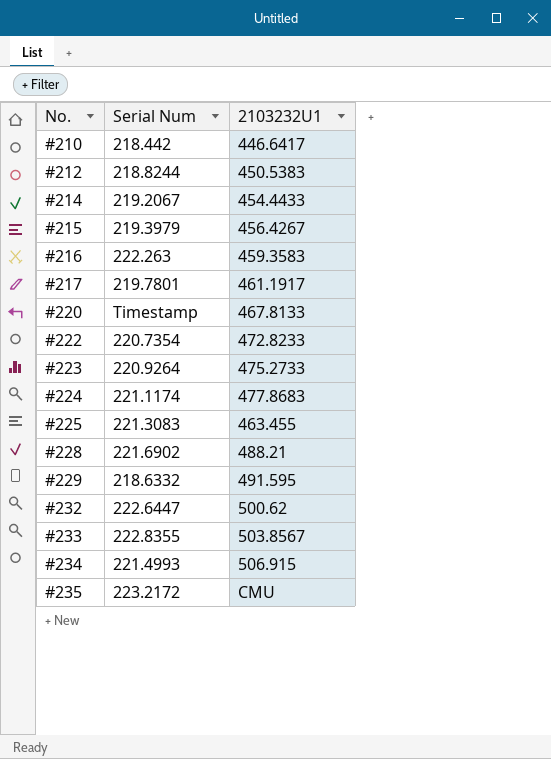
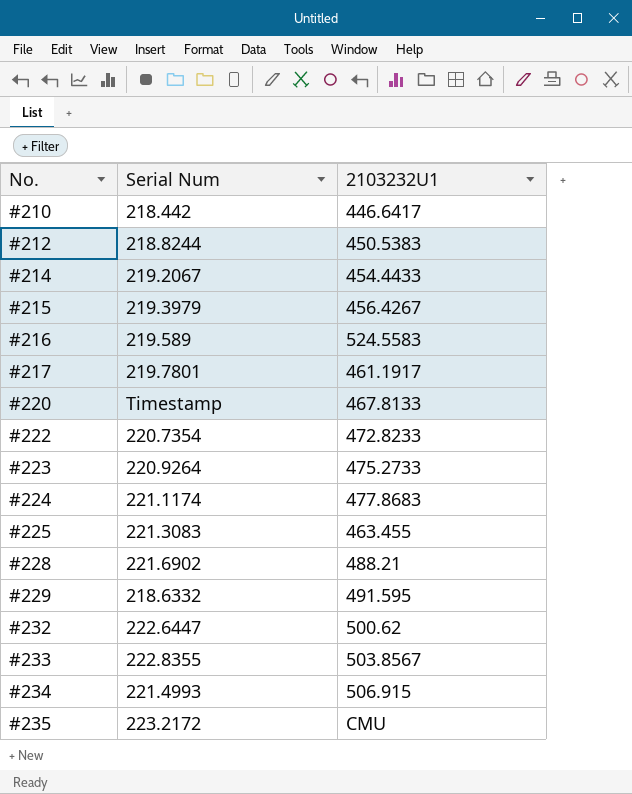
#216 | Serial Num: 222.263 -> 219.589
#216 | 2103232U1: 459.3583 -> 524.5583

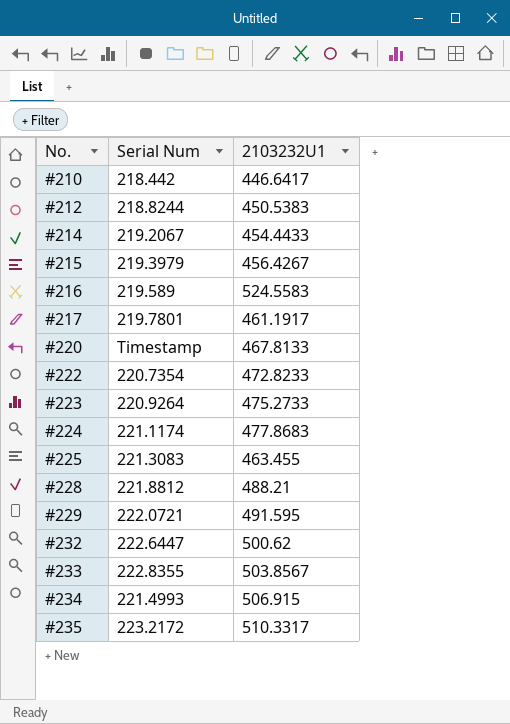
#228 | Serial Num: 221.6902 -> 221.8812
#229 | Serial Num: 218.6332 -> 222.0721
#235 | 2103232U1: CMU -> 510.3317

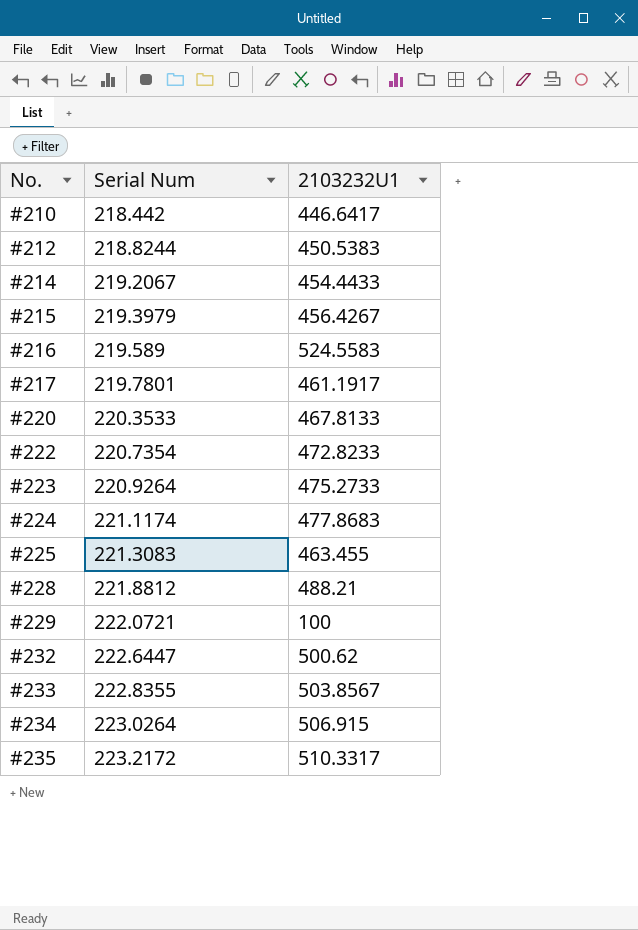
#220 | Serial Num: Timestamp -> 220.3533
#229 | 2103232U1: 491.595 -> 100
#234 | Serial Num: 221.4993 -> 223.0264

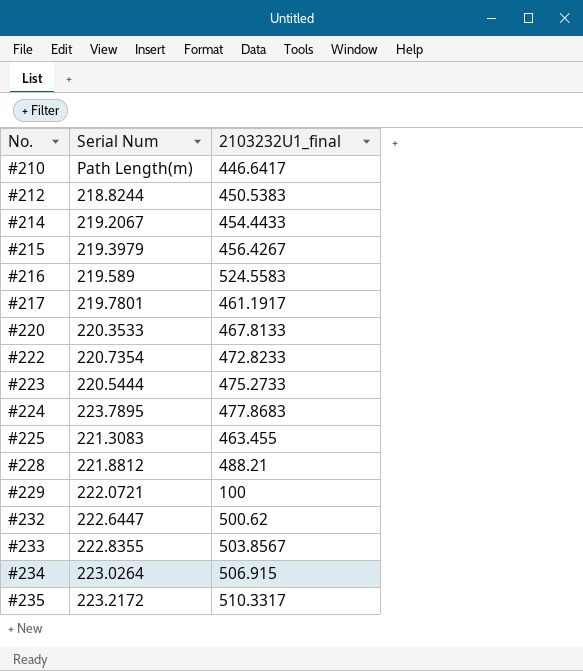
column name: 2103232U1 -> 2103232U1_final
#210 | Serial Num: 218.442 -> Path Length(m)
#223 | Serial Num: 220.9264 -> 220.5444
#224 | Serial Num: 221.1174 -> 223.7895

